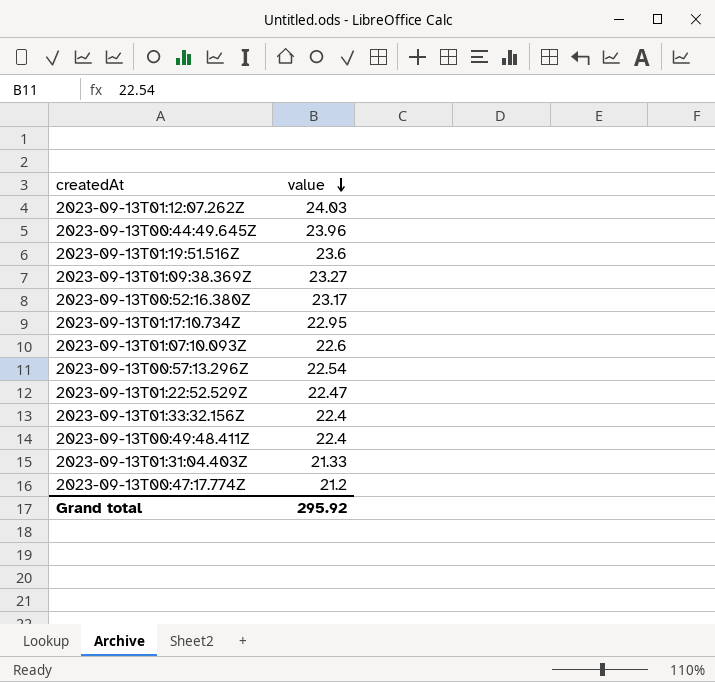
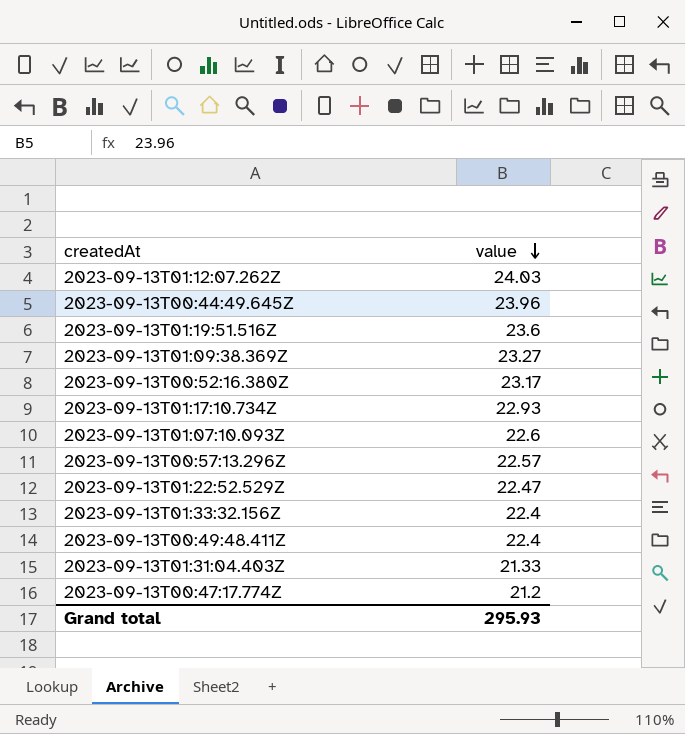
2023-09-13T01:17:10.734Z | value: 22.95 -> 22.93
2023-09-13T00:57:13.296Z | value: 22.54 -> 22.57
Grand total | value: 295.92 -> 295.93

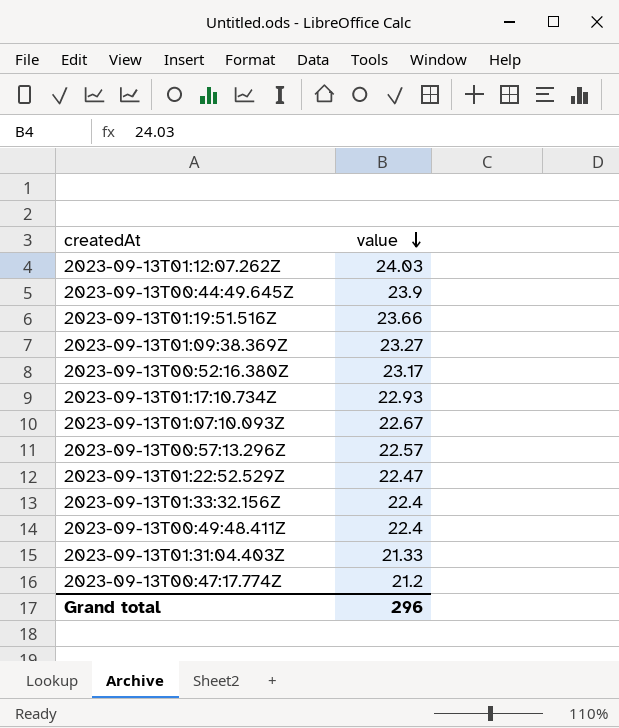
2023-09-13T00:44:49.645Z | value: 23.96 -> 23.9
2023-09-13T01:19:51.516Z | value: 23.6 -> 23.66
2023-09-13T01:07:10.093Z | value: 22.6 -> 22.67
Grand total | value: 295.93 -> 296

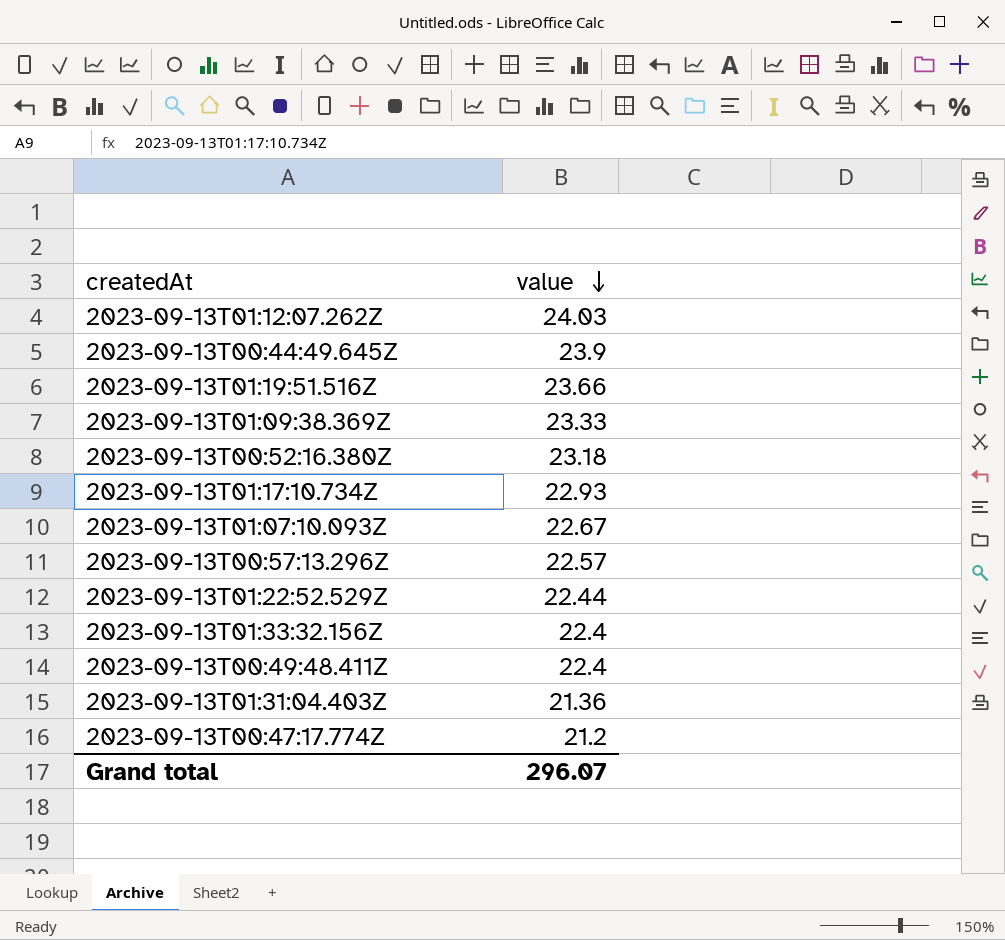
2023-09-13T01:09:38.369Z | value: 23.27 -> 23.33
2023-09-13T00:52:16.380Z | value: 23.17 -> 23.18
2023-09-13T01:22:52.529Z | value: 22.47 -> 22.44
2023-09-13T01:31:04.403Z | value: 21.33 -> 21.36
Grand total | value: 296 -> 296.07

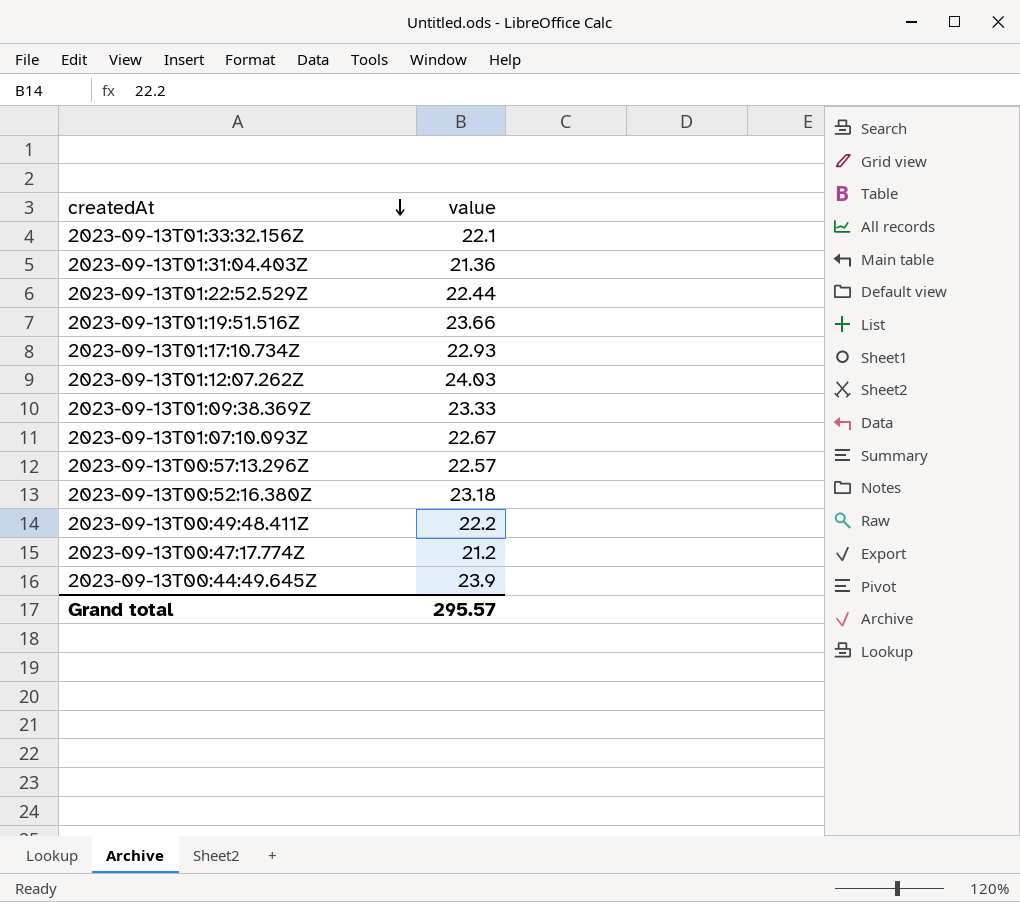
row order: value descending -> createdAt descending
2023-09-13T01:33:32.156Z | value: 22.4 -> 22.1
2023-09-13T00:49:48.411Z | value: 22.4 -> 22.2
Grand total | value: 296.07 -> 295.57

